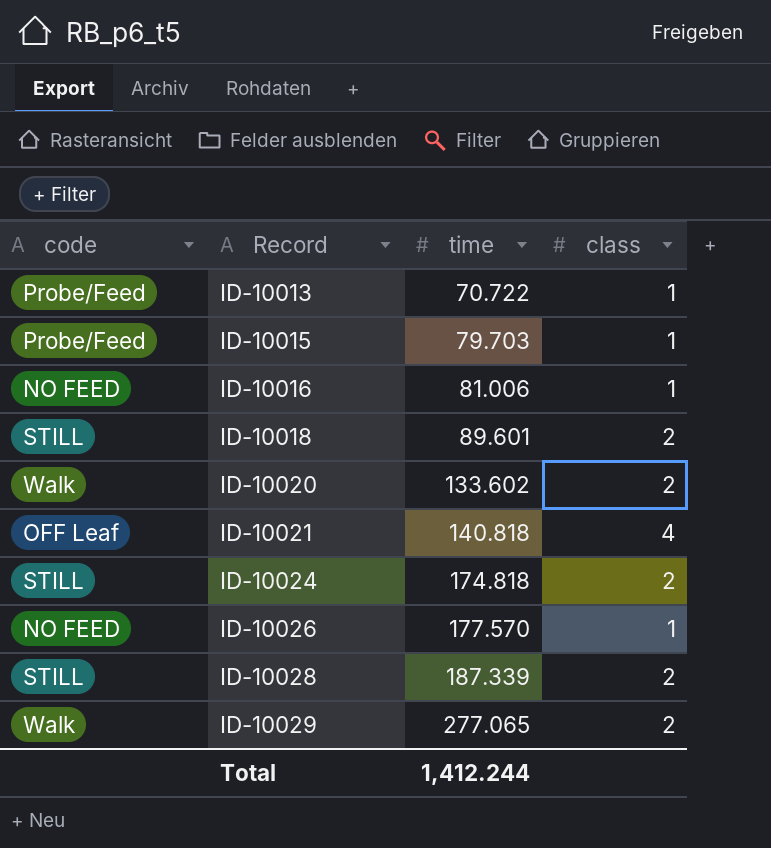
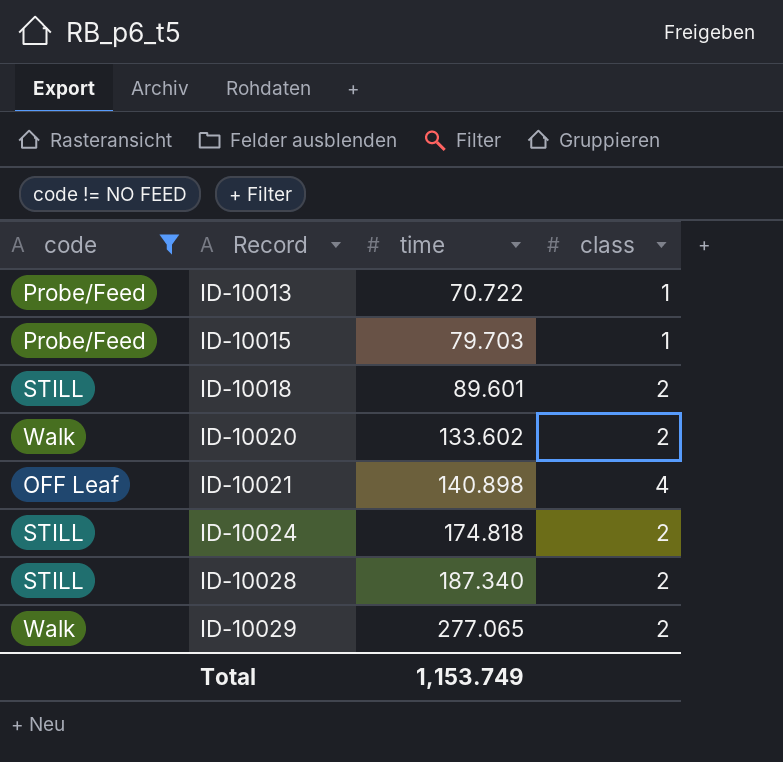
filter: none -> code != NO FEED
ID-10021 | time: 140.818 -> 140.898
ID-10028 | time: 187.339 -> 187.340
Total | time: 1,412.244 -> 1,153.749

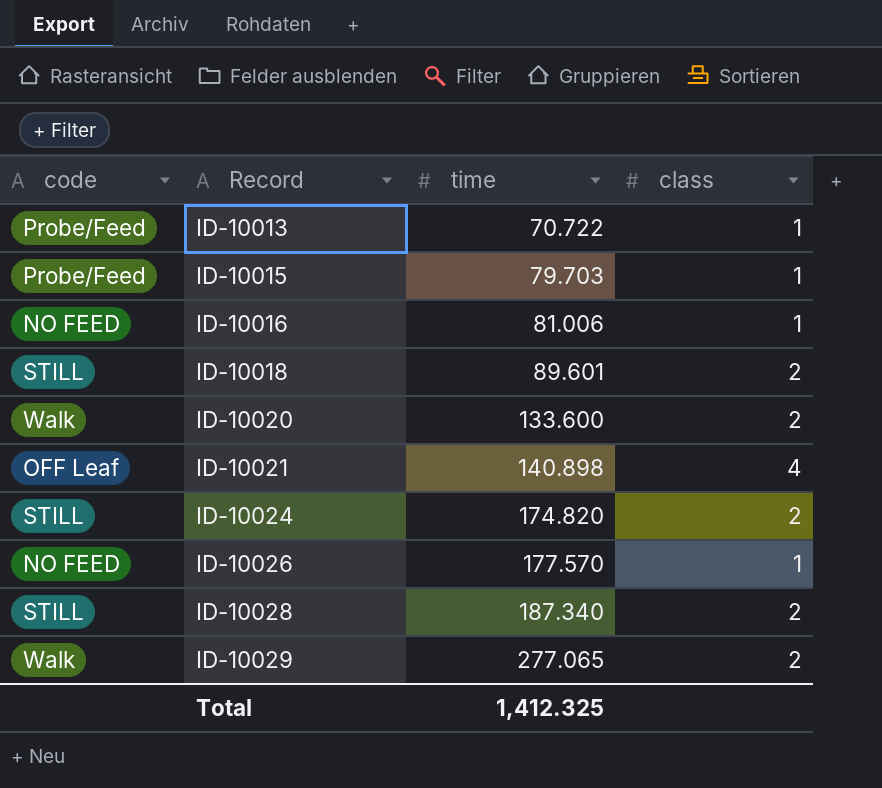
filter: code != NO FEED -> none
ID-10020 | time: 133.602 -> 133.600
ID-10024 | time: 174.818 -> 174.820
Total | time: 1,153.749 -> 1,412.325

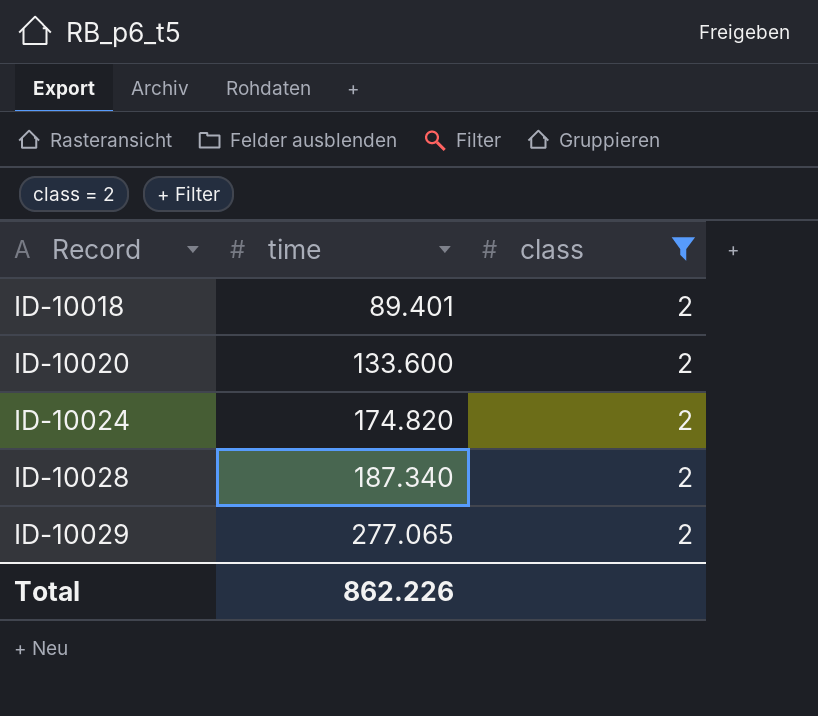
filter: none -> class = 2
column code | position: 1 -> none
ID-10018 | time: 89.601 -> 89.401
Total | time: 1,412.325 -> 862.226

